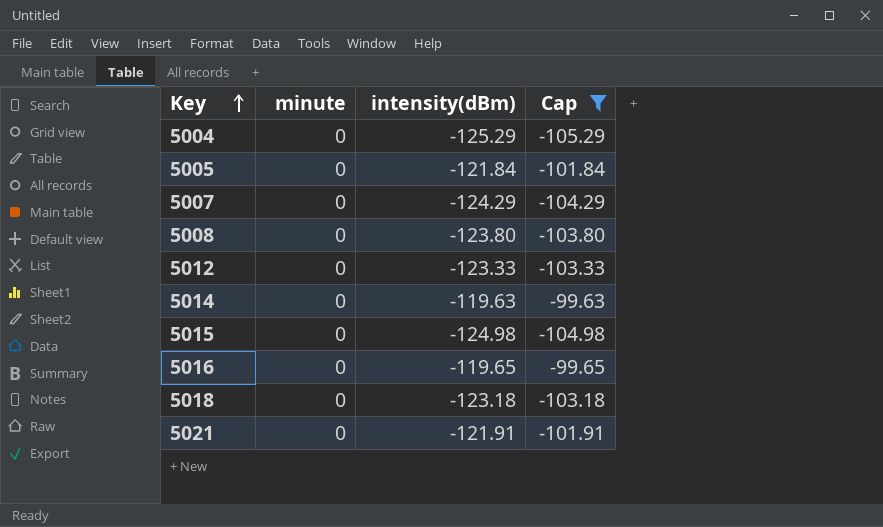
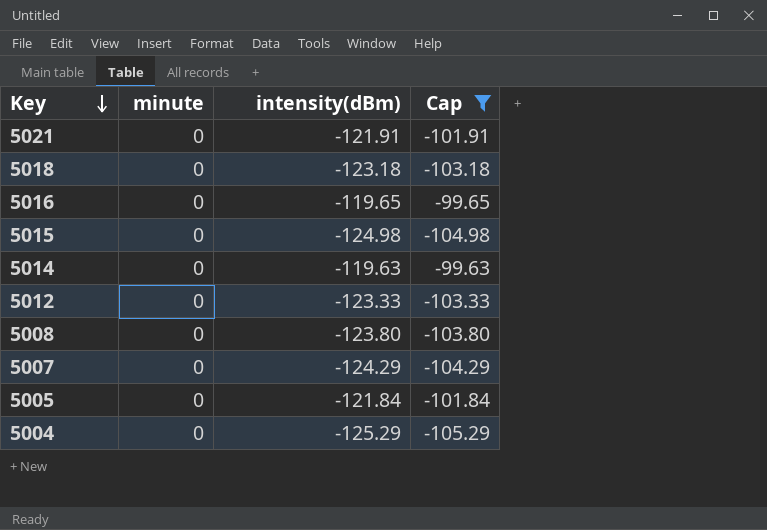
row order: Key ascending -> Key descending

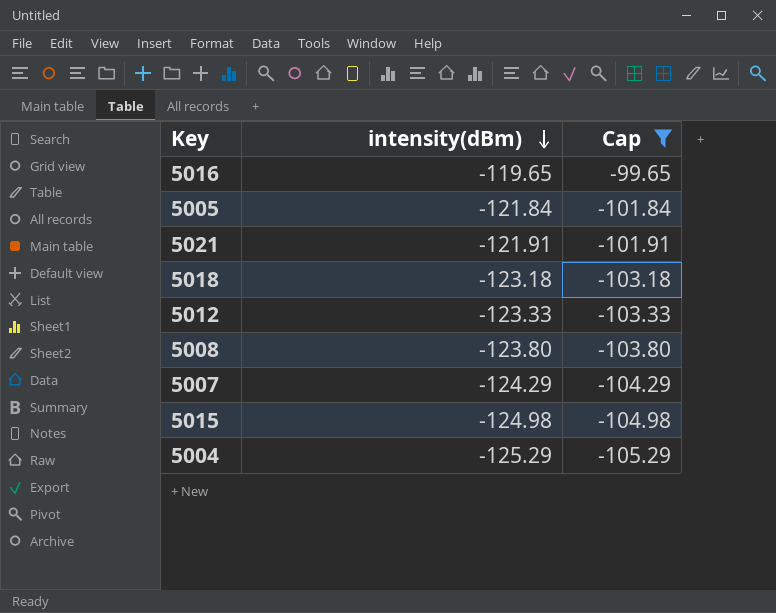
row order: Key descending -> intensity(dBm) descending
column minute | position: 2 -> none
row 5014: 0 | -119.63 | -99.63 -> none

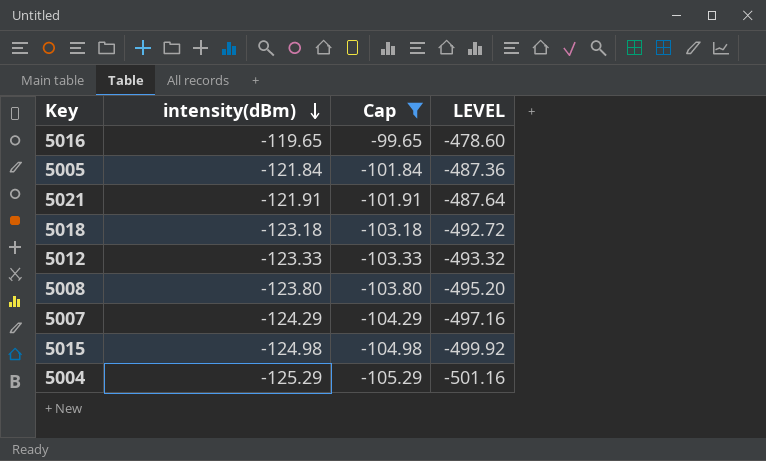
column LEVEL | formula: none -> [intensity(dBm)] * 4

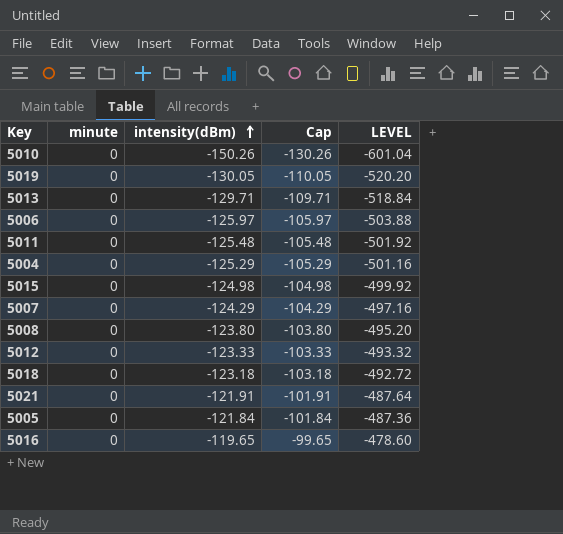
filter: Cap >= -105.29 -> none
row order: intensity(dBm) descending -> intensity(dBm) ascending
column minute | position: none -> 2

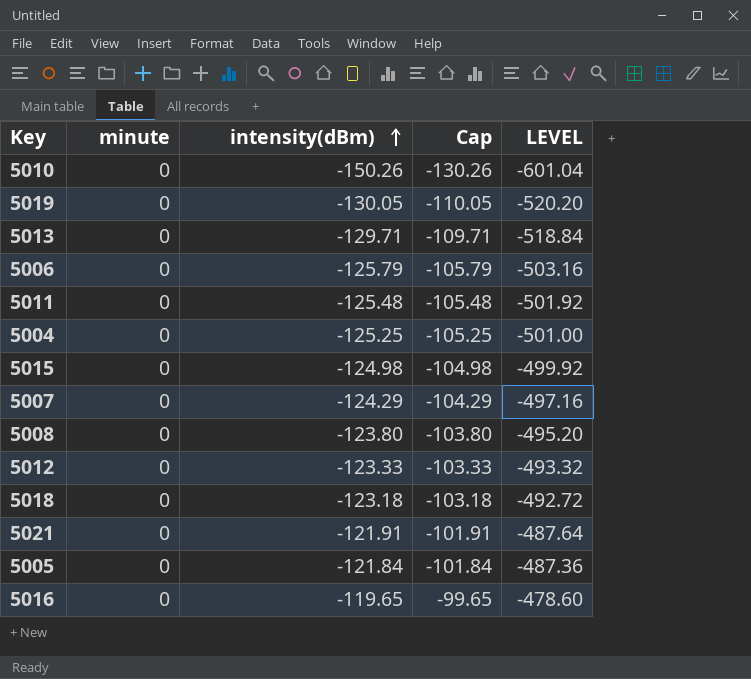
5006 | intensity(dBm): -125.97 -> -125.79
5006 | Cap: -105.97 -> -105.79
5006 | LEVEL: -503.88 -> -503.16
5004 | intensity(dBm): -125.29 -> -125.25
5004 | Cap: -105.29 -> -105.25
5004 | LEVEL: -501.16 -> -501.00

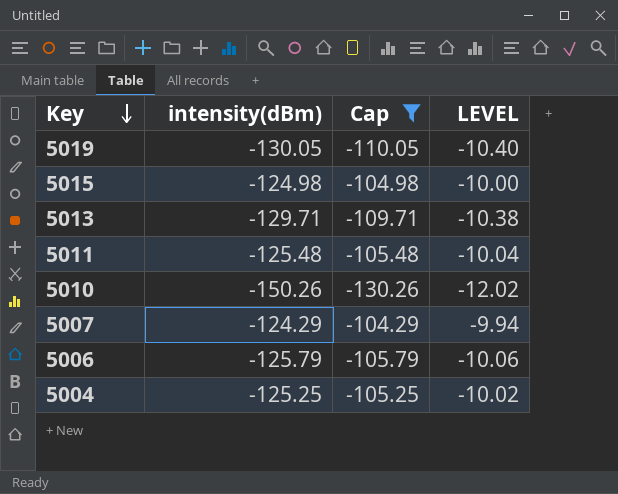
filter: none -> Cap <= -104.29
row order: intensity(dBm) ascending -> Key descending
column minute | position: 2 -> none
column LEVEL | formula: [intensity(dBm)] * 4 -> [intensity(dBm)] * 0.08

